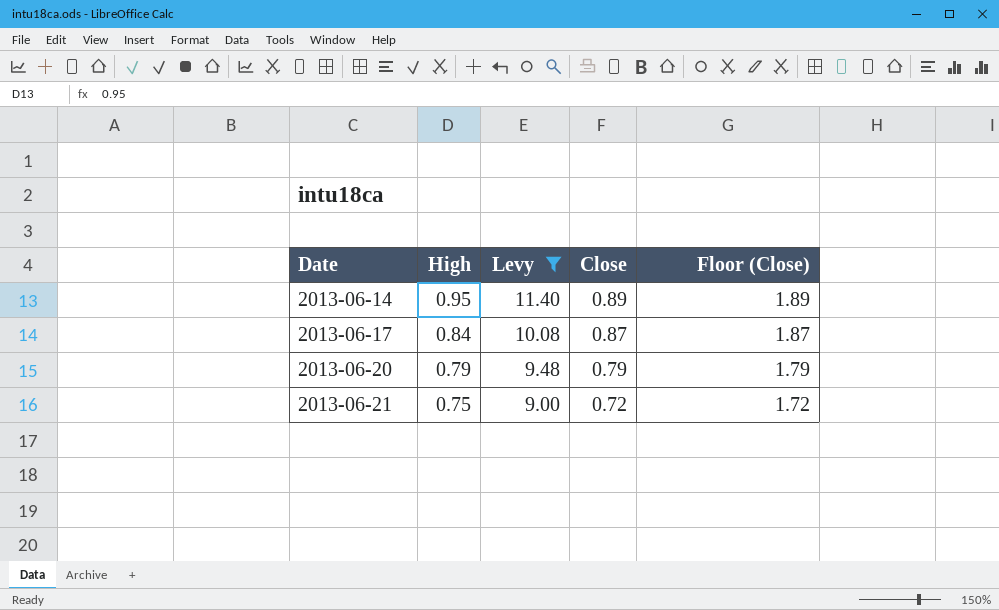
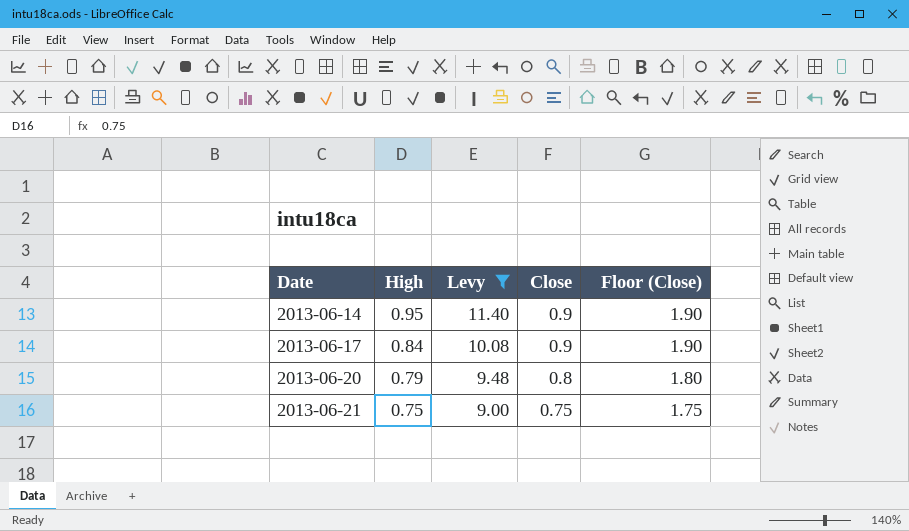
2013-06-14 | Close: 0.89 -> 0.9
2013-06-14 | Floor (Close): 1.89 -> 1.90
2013-06-17 | Close: 0.87 -> 0.9
2013-06-17 | Floor (Close): 1.87 -> 1.90
2013-06-20 | Close: 0.79 -> 0.8
2013-06-20 | Floor (Close): 1.79 -> 1.80
2013-06-21 | Close: 0.72 -> 0.75
2013-06-21 | Floor (Close): 1.72 -> 1.75

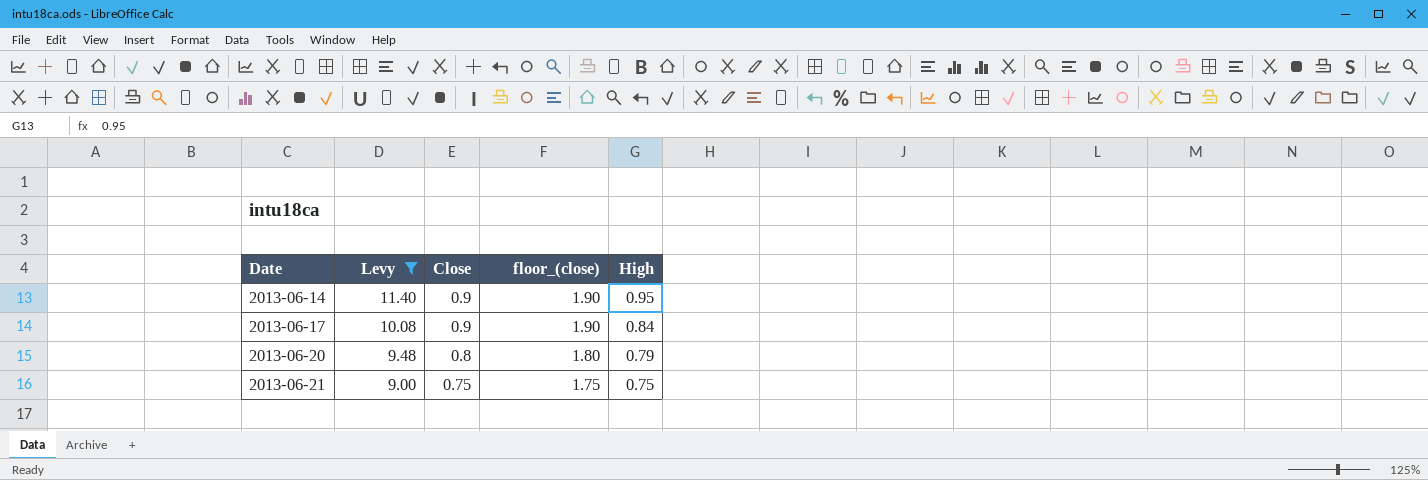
column name: Floor (Close) -> floor_(close)
column High | position: 2 -> 5

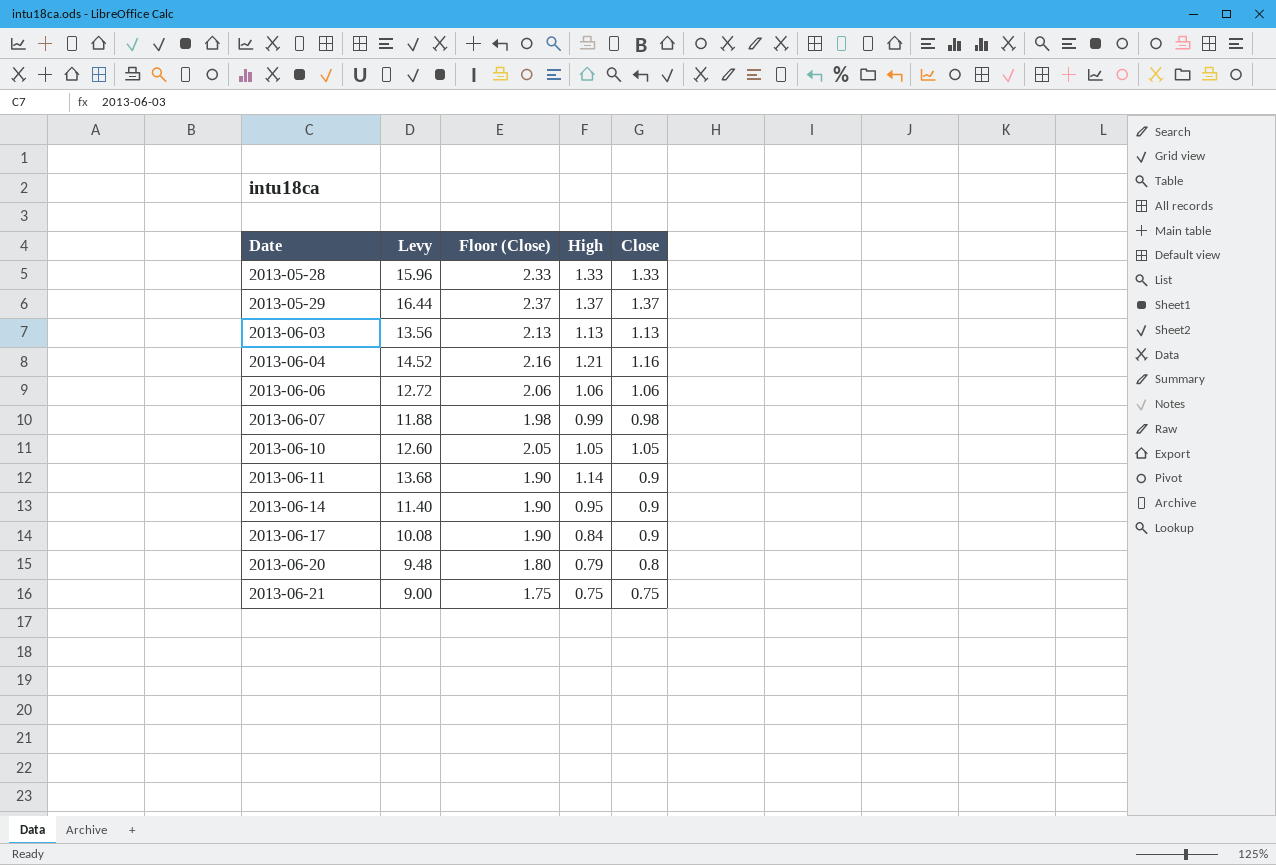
filter: Levy <= 11.40 -> none
column name: floor_(close) -> Floor (Close)
column Close | position: 3 -> 5

